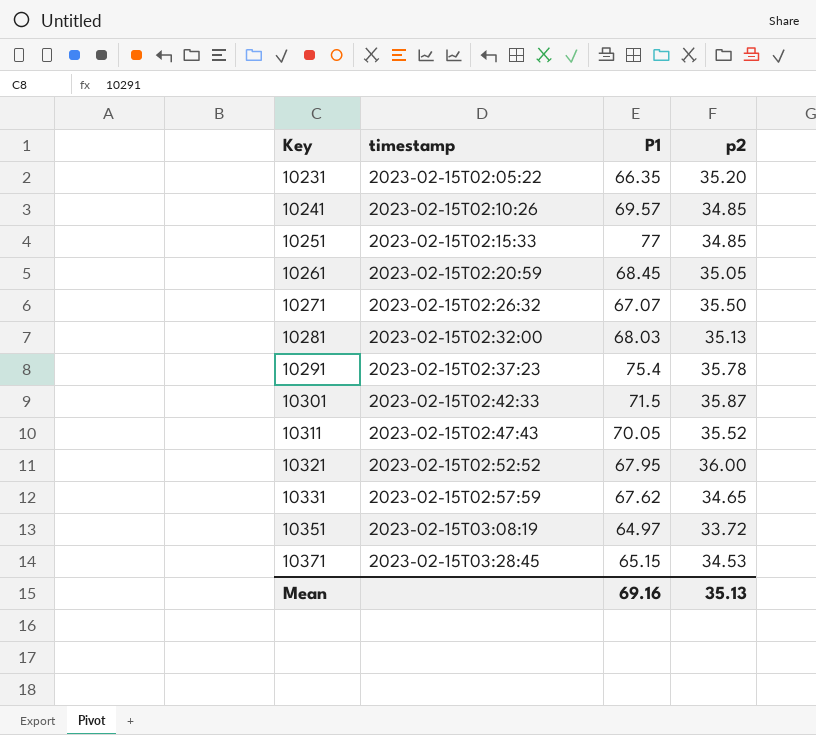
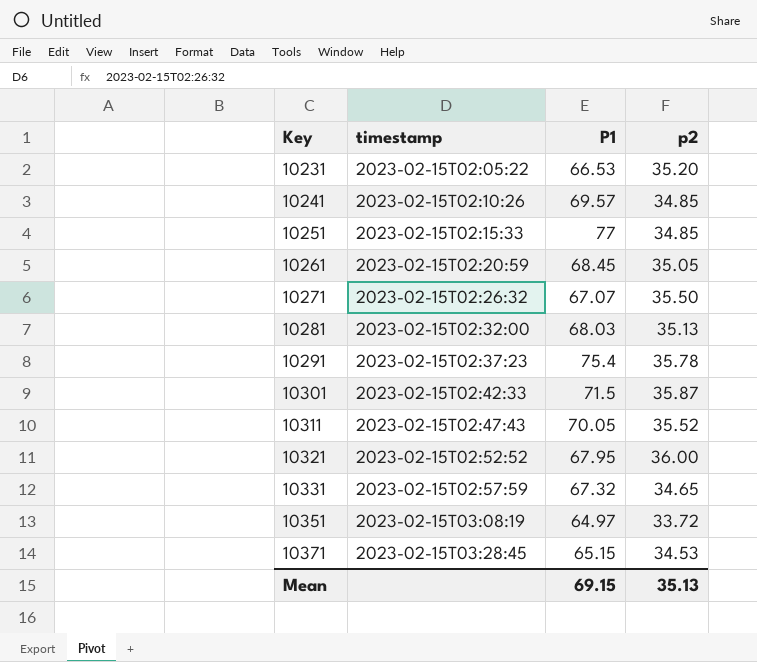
10231 | P1: 66.35 -> 66.53
10331 | P1: 67.62 -> 67.32
Mean | P1: 69.16 -> 69.15

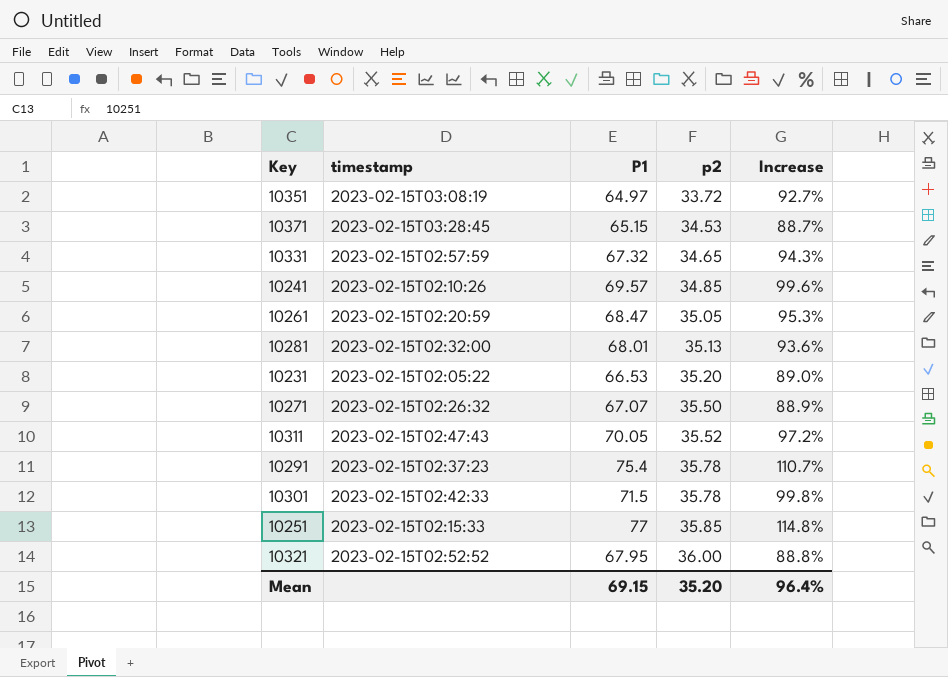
row order: Key ascending -> p2 ascending
column Increase | formula: none -> ([P1] - [p2]) / [p2]
10261 | P1: 68.45 -> 68.47
10281 | P1: 68.03 -> 68.01
10301 | p2: 35.87 -> 35.78
10251 | p2: 34.85 -> 35.85
Mean | p2: 35.13 -> 35.20

